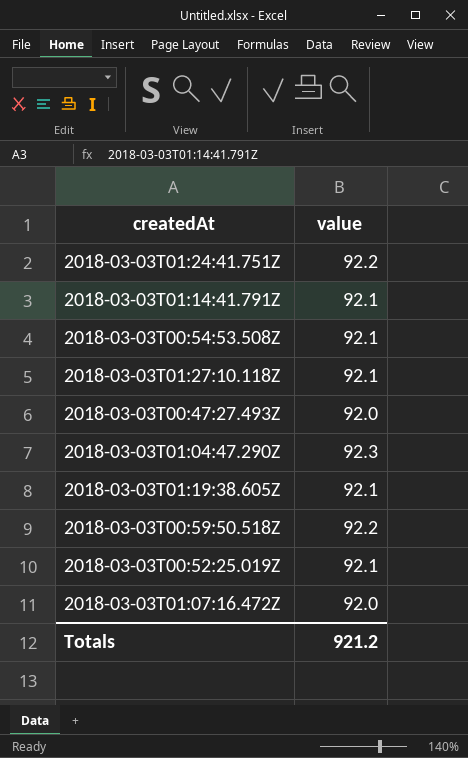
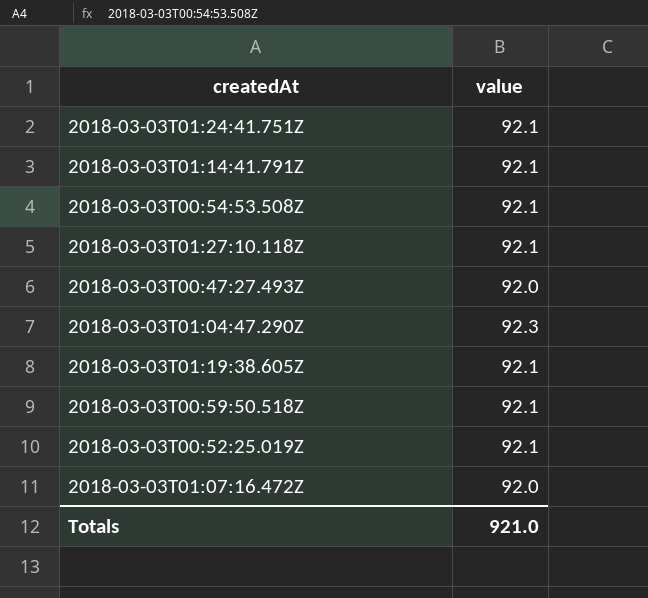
2018-03-03T01:24:41.751Z | value: 92.2 -> 92.1
2018-03-03T00:59:50.518Z | value: 92.2 -> 92.1
Totals | value: 921.2 -> 921.0

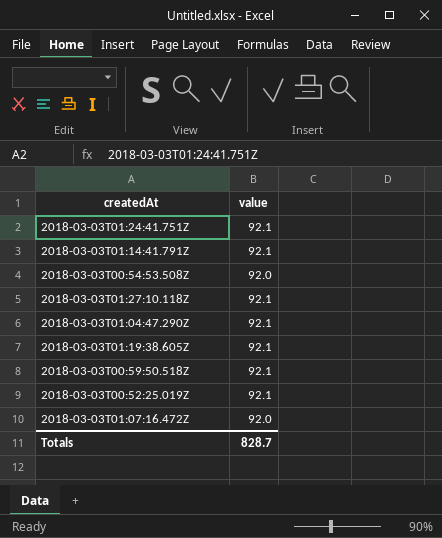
row 2018-03-03T00:47:27.493Z: 92.0 -> none
2018-03-03T00:54:53.508Z | value: 92.1 -> 92.0
2018-03-03T01:04:47.290Z | value: 92.3 -> 92.1
Totals | value: 921.0 -> 828.7

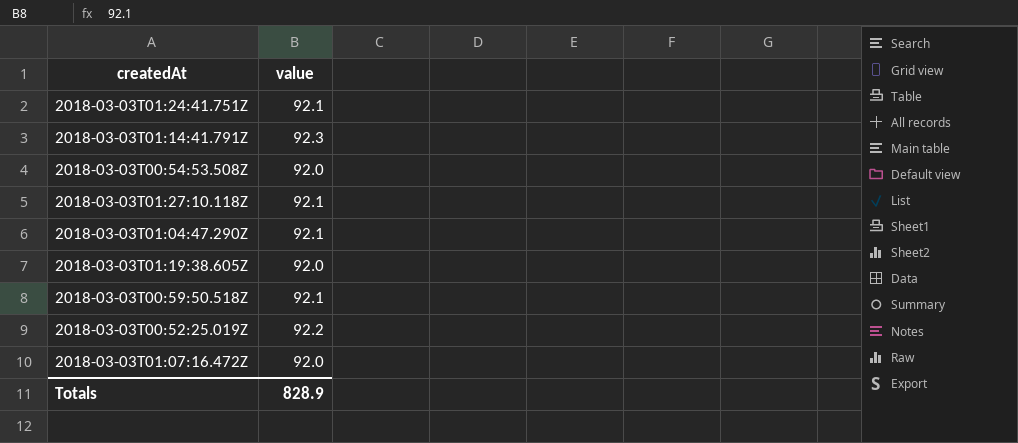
2018-03-03T01:14:41.791Z | value: 92.1 -> 92.3
2018-03-03T01:19:38.605Z | value: 92.1 -> 92.0
2018-03-03T00:52:25.019Z | value: 92.1 -> 92.2
Totals | value: 828.7 -> 828.9

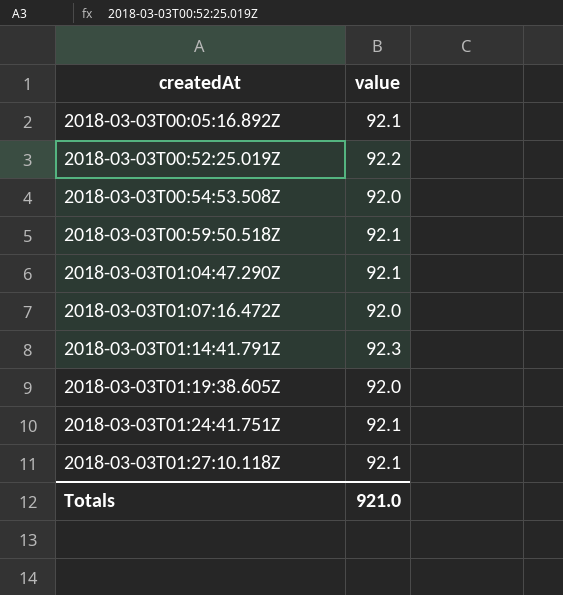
row order: none -> createdAt ascending
row 2018-03-03T00:05:16.892Z: none -> 92.1
Totals | value: 828.9 -> 921.0

